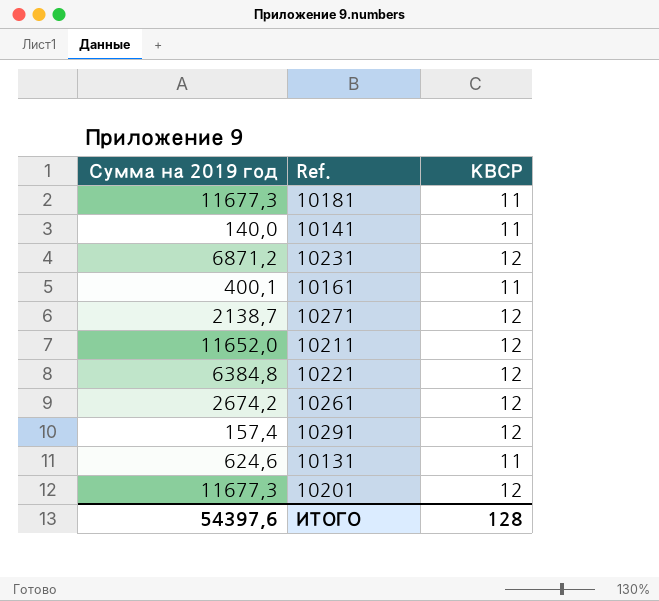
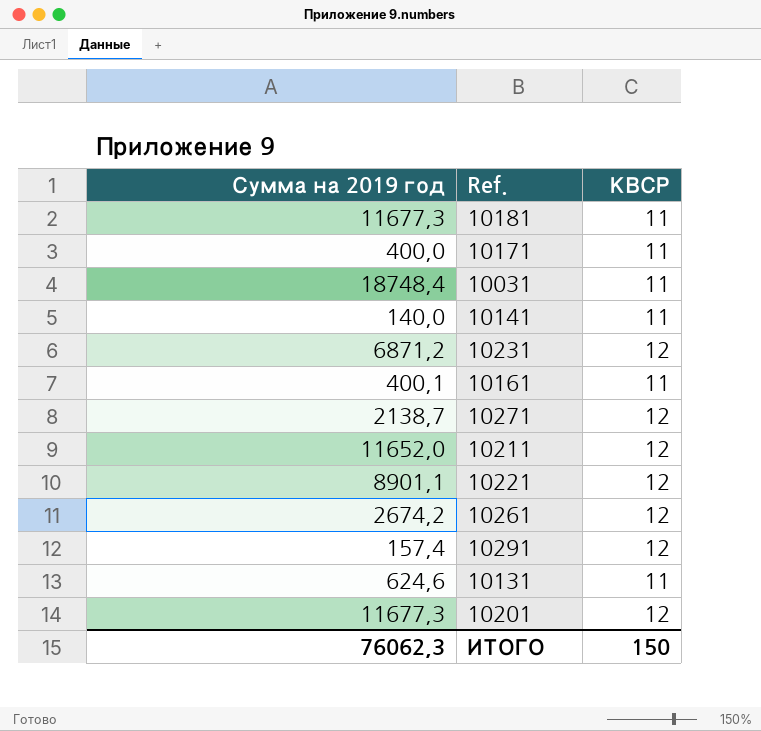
row 10171: none -> 400,0 | 11
row 10031: none -> 18748,4 | 11
10221 | Сумма на 2019 год: 6384,8 -> 8901,1
ИТОГО | Сумма на 2019 год: 54397,6 -> 76062,3
ИТОГО | КВСР: 128 -> 150

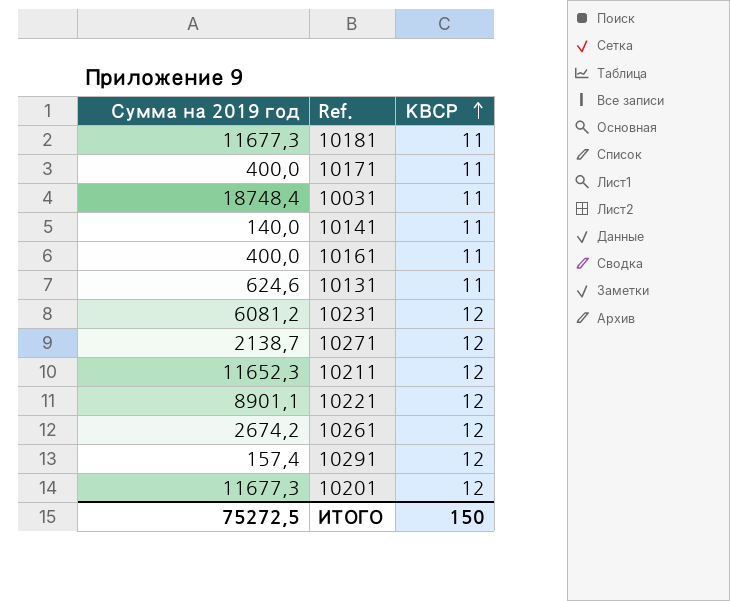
row order: none -> КВСР ascending
10161 | Сумма на 2019 год: 400,1 -> 400,0
10231 | Сумма на 2019 год: 6871,2 -> 6081,2
10211 | Сумма на 2019 год: 11652,0 -> 11652,3
ИТОГО | Сумма на 2019 год: 76062,3 -> 75272,5

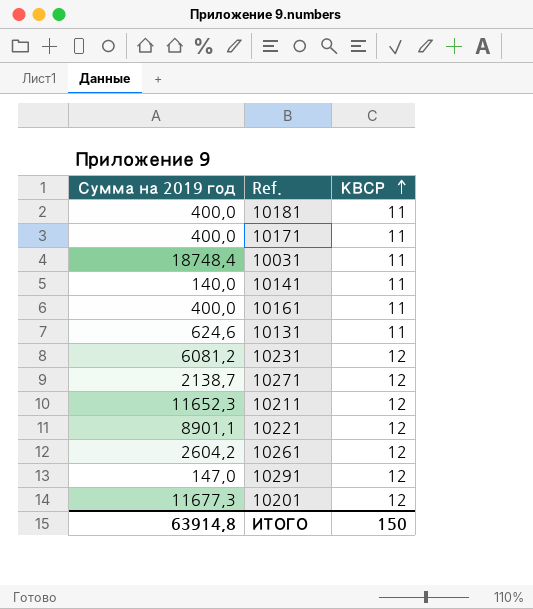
10181 | Сумма на 2019 год: 11677,3 -> 400,0
10261 | Сумма на 2019 год: 2674,2 -> 2604,2
10291 | Сумма на 2019 год: 157,4 -> 147,0
ИТОГО | Сумма на 2019 год: 75272,5 -> 63914,8

